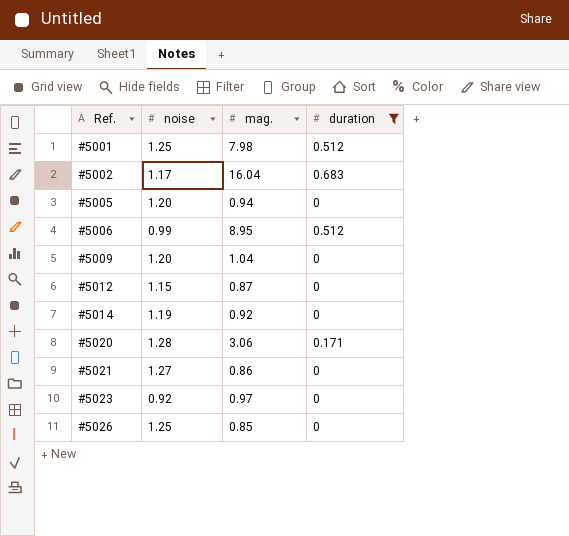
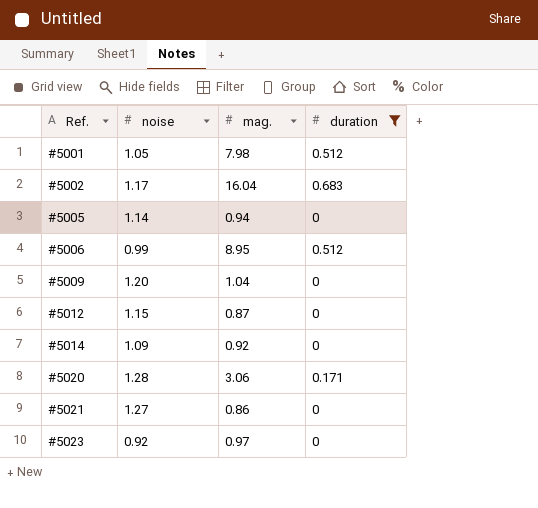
row #5026: 1.25 | 0.85 | 0 -> none
#5001 | noise: 1.25 -> 1.05
#5005 | noise: 1.20 -> 1.14
#5014 | noise: 1.19 -> 1.09

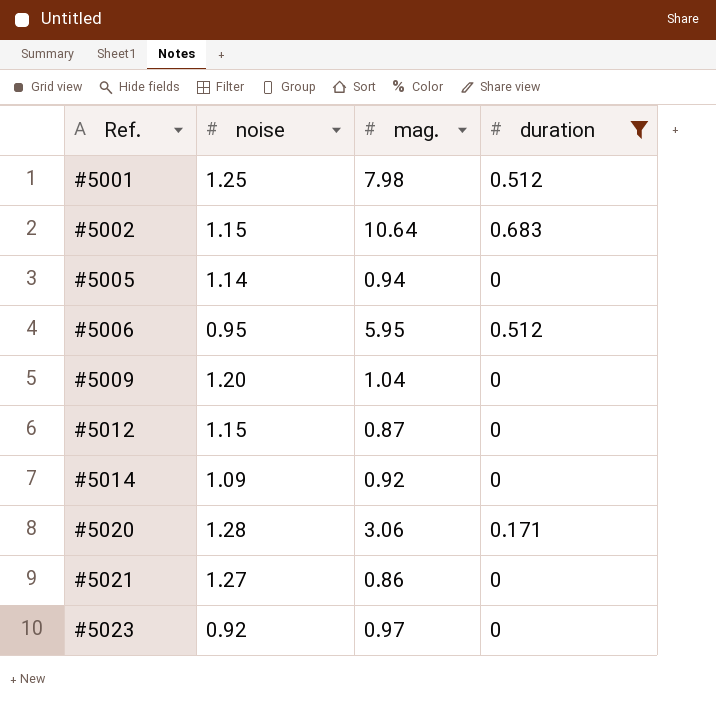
#5001 | noise: 1.05 -> 1.25
#5002 | noise: 1.17 -> 1.15
#5002 | mag.: 16.04 -> 10.64
#5006 | noise: 0.99 -> 0.95
#5006 | mag.: 8.95 -> 5.95

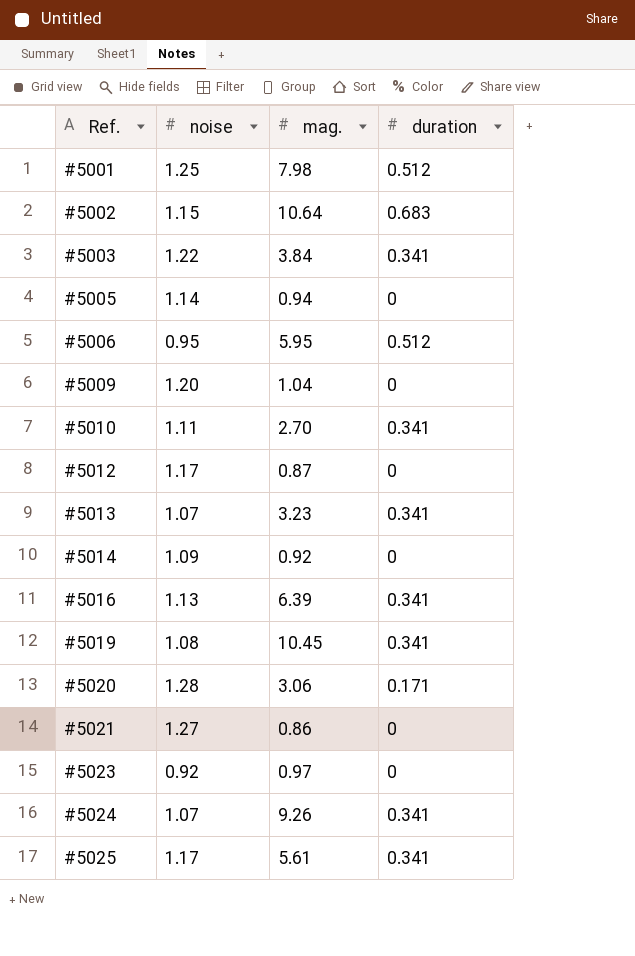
filter: duration != 0.341 -> none
#5012 | noise: 1.15 -> 1.17

